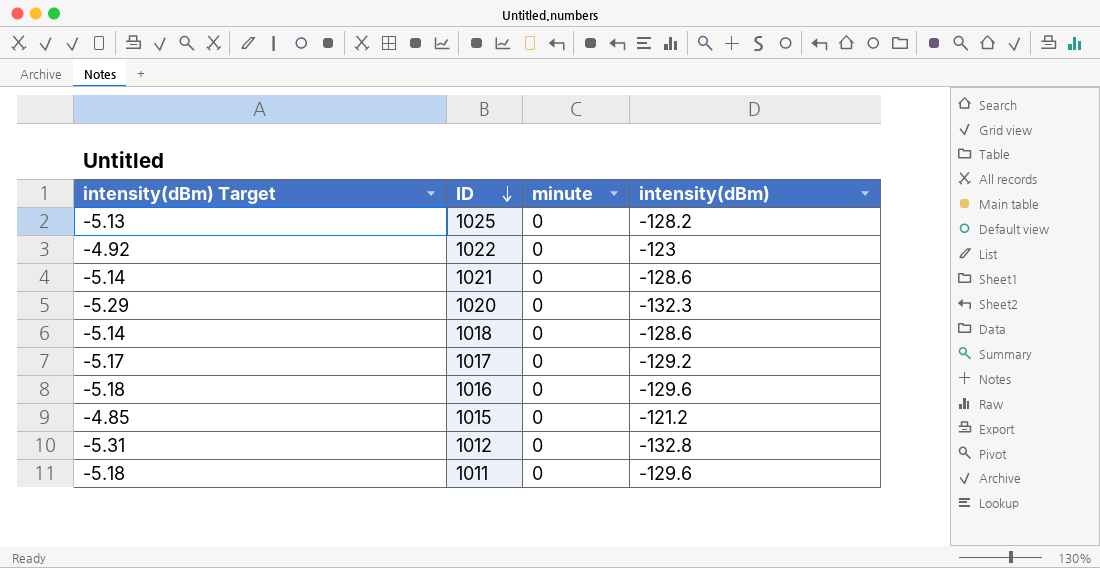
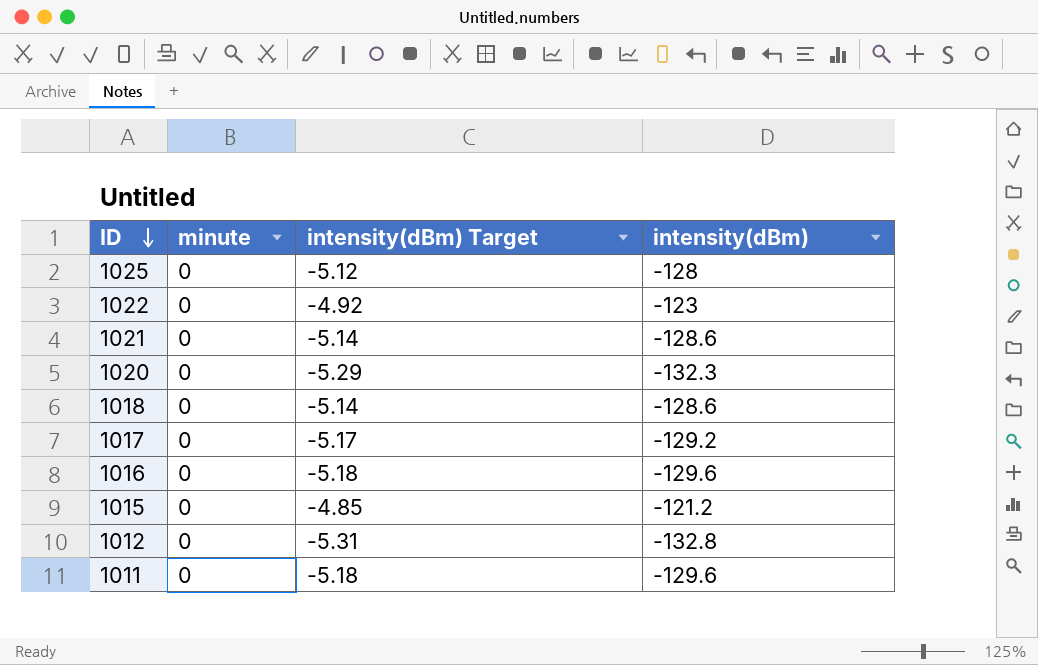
column intensity(dBm) Target | position: 1 -> 3
1025 | intensity(dBm) Target: -5.13 -> -5.12
1025 | intensity(dBm): -128.2 -> -128

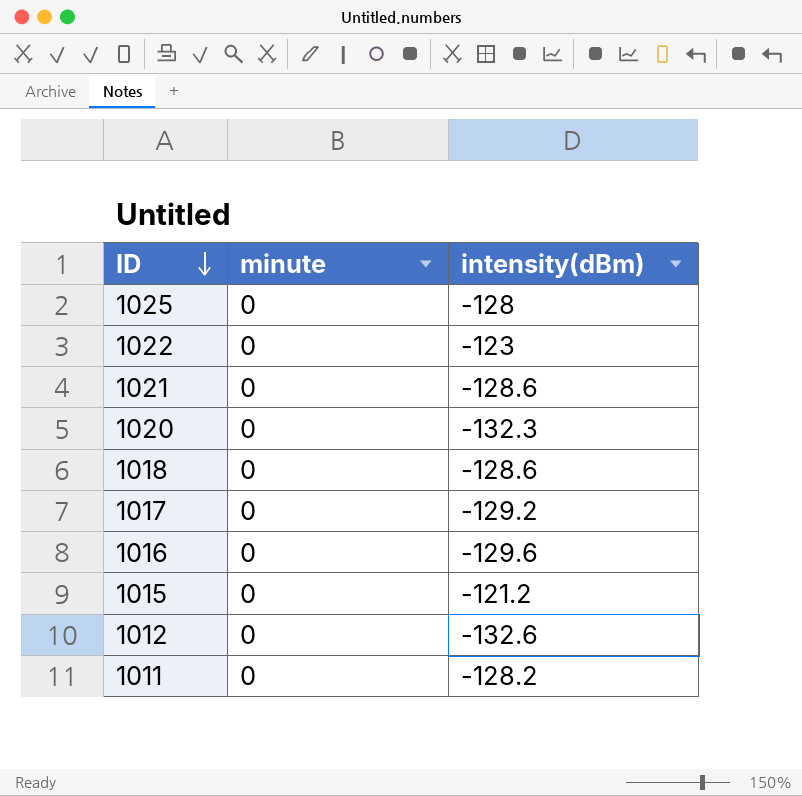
column intensity(dBm) Target | formula: [intensity(dBm)] * 0.04 -> none
1012 | intensity(dBm): -132.8 -> -132.6
1011 | intensity(dBm): -129.6 -> -128.2

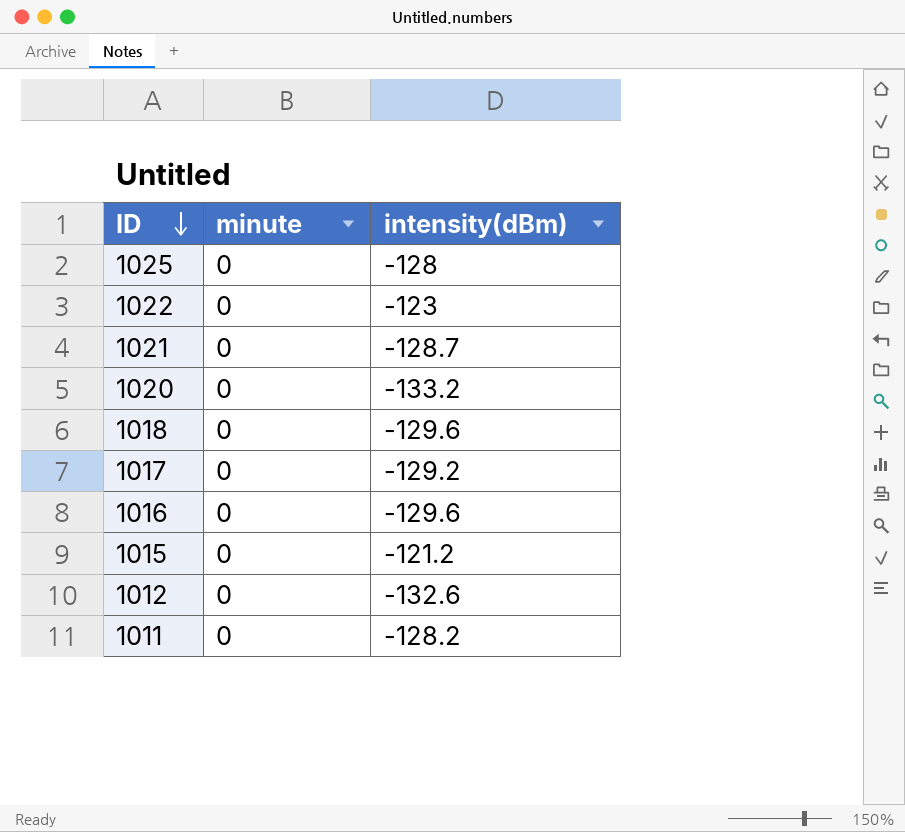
1021 | intensity(dBm): -128.6 -> -128.7
1020 | intensity(dBm): -132.3 -> -133.2
1018 | intensity(dBm): -128.6 -> -129.6

